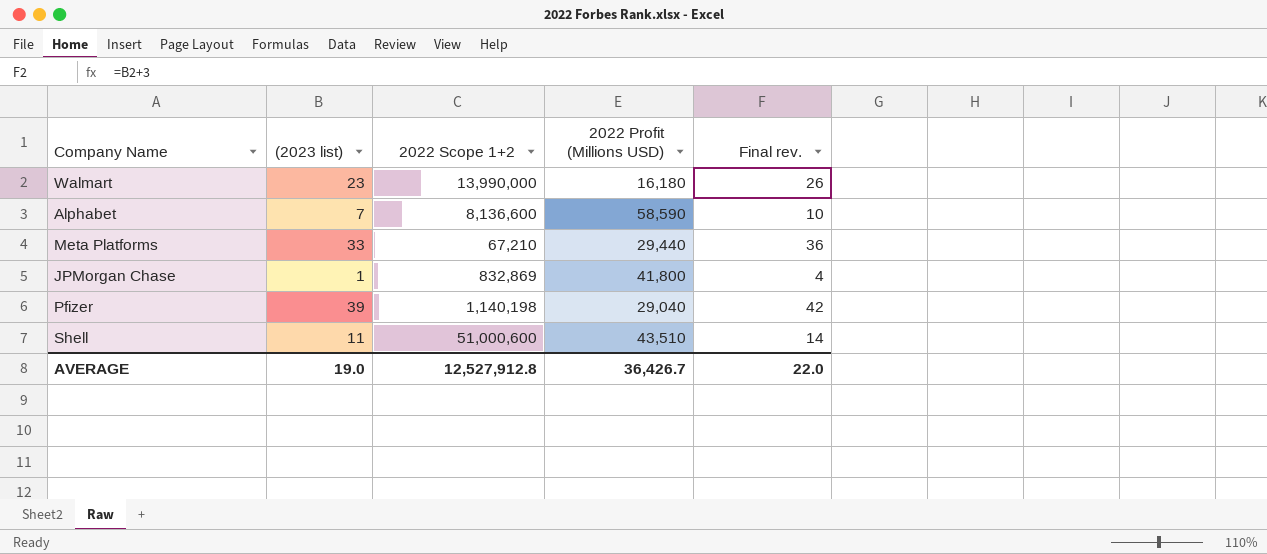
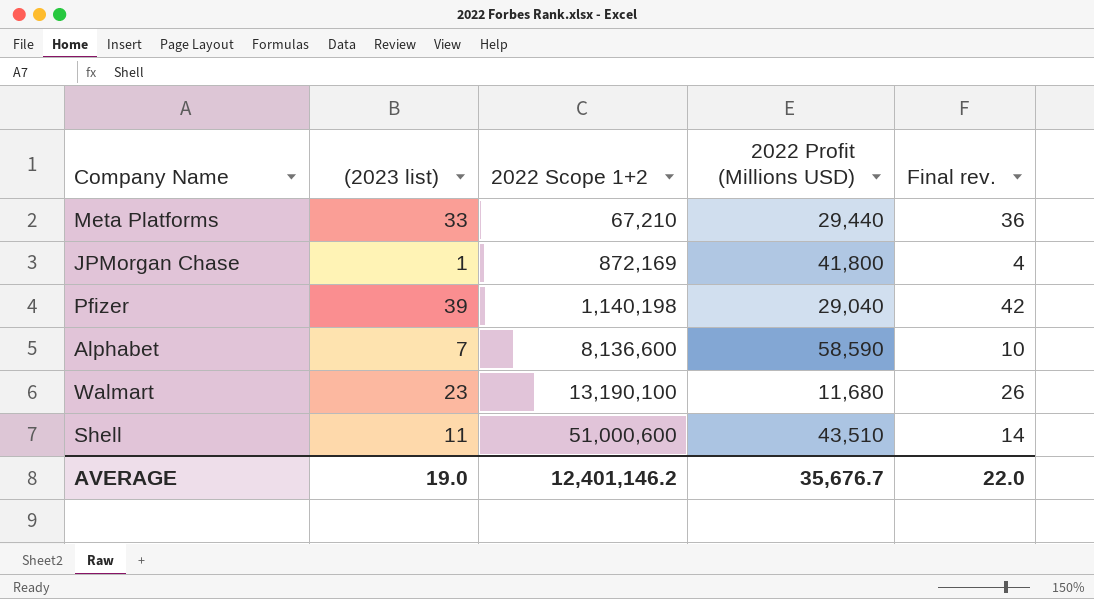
row order: none -> 2022 Scope 1+2 ascending
JPMorgan Chase | 2022 Scope 1+2: 832,869 -> 872,169
Walmart | 2022 Scope 1+2: 13,990,000 -> 13,190,100
Walmart | 2022 Profit (Millions USD): 16,180 -> 11,680
AVERAGE | 2022 Scope 1+2: 12,527,912.8 -> 12,401,146.2
AVERAGE | 2022 Profit (Millions USD): 36,426.7 -> 35,676.7

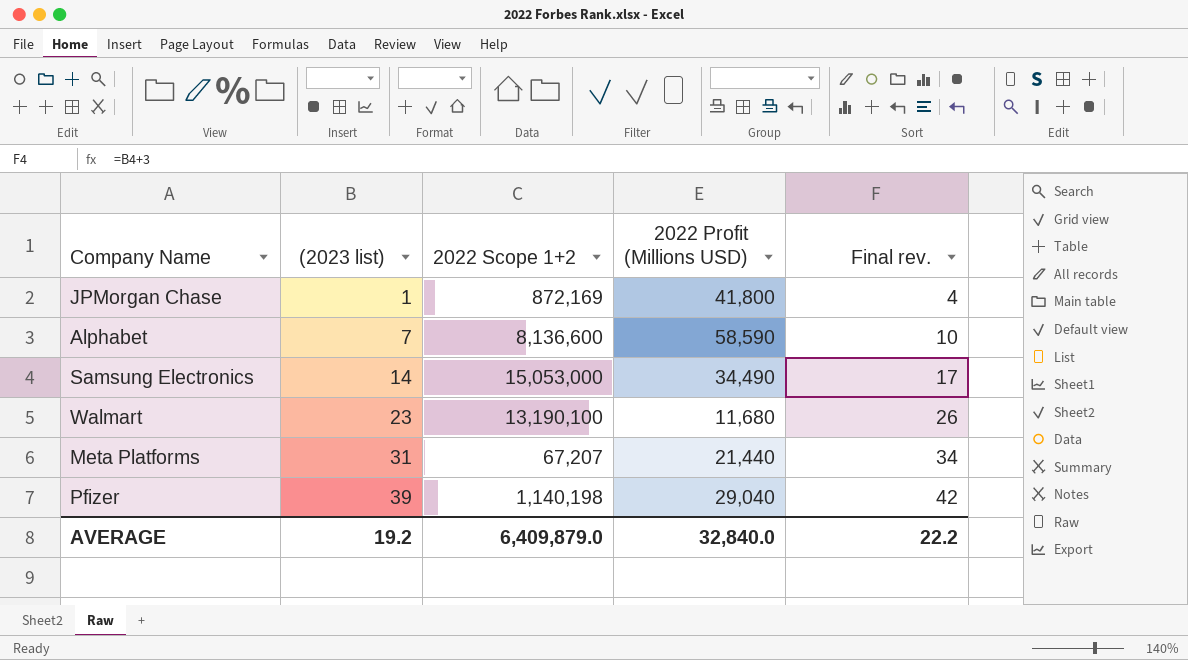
row order: 2022 Scope 1+2 ascending -> (2023 list) ascending
row Shell: 11 | 51,000,600 | 43,510 | 14 -> none
row Samsung Electronics: none -> 14 | 15,053,000 | 34,490 | 17
Meta Platforms | (2023 list): 33 -> 31
Meta Platforms | 2022 Scope 1+2: 67,210 -> 67,207
Meta Platforms | 2022 Profit (Millions USD): 29,440 -> 21,440
Meta Platforms | Final rev.: 36 -> 34
AVERAGE | (2023 list): 19.0 -> 19.2
AVERAGE | 2022 Scope 1+2: 12,401,146.2 -> 6,409,879.0
AVERAGE | 2022 Profit (Millions USD): 35,676.7 -> 32,840.0
AVERAGE | Final rev.: 22.0 -> 22.2

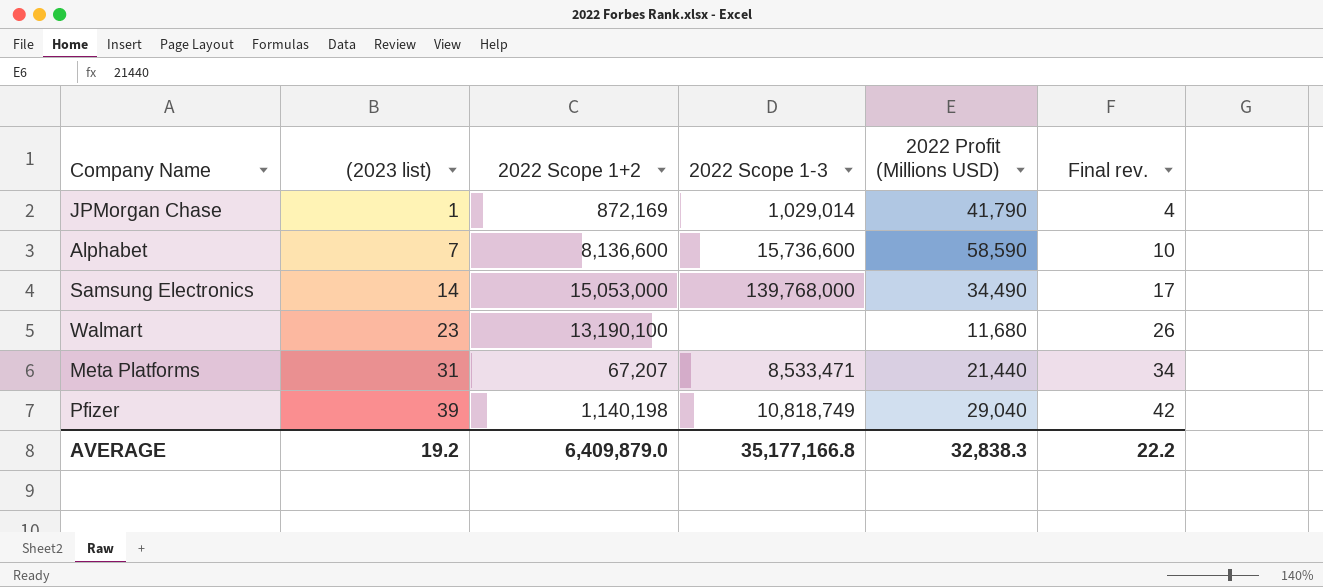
column 2022 Scope 1-3 | position: none -> 4
JPMorgan Chase | 2022 Profit (Millions USD): 41,800 -> 41,790
AVERAGE | 2022 Profit (Millions USD): 32,840.0 -> 32,838.3

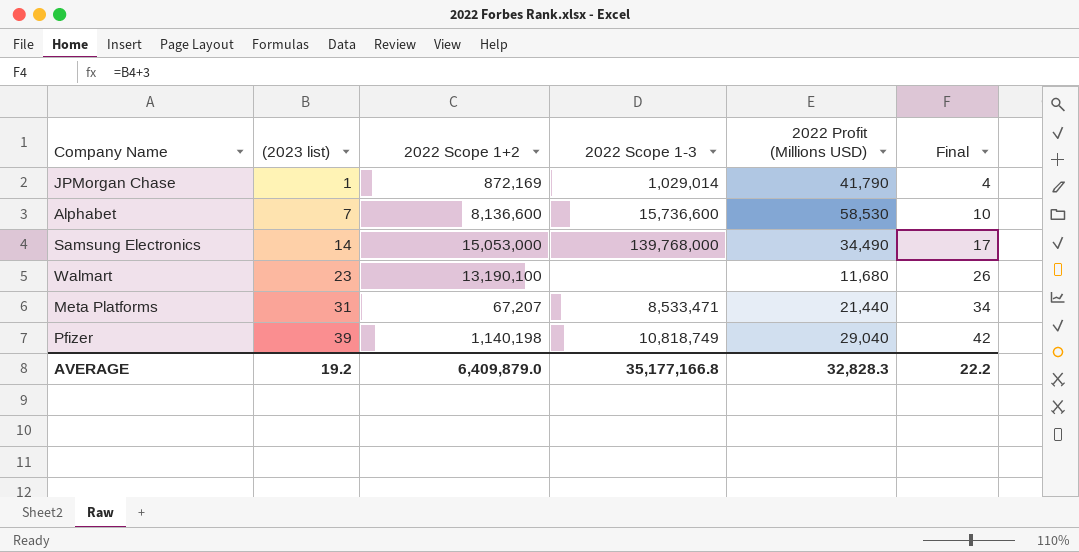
column name: Final rev. -> Final
Alphabet | 2022 Profit (Millions USD): 58,590 -> 58,530
AVERAGE | 2022 Profit (Millions USD): 32,838.3 -> 32,828.3

